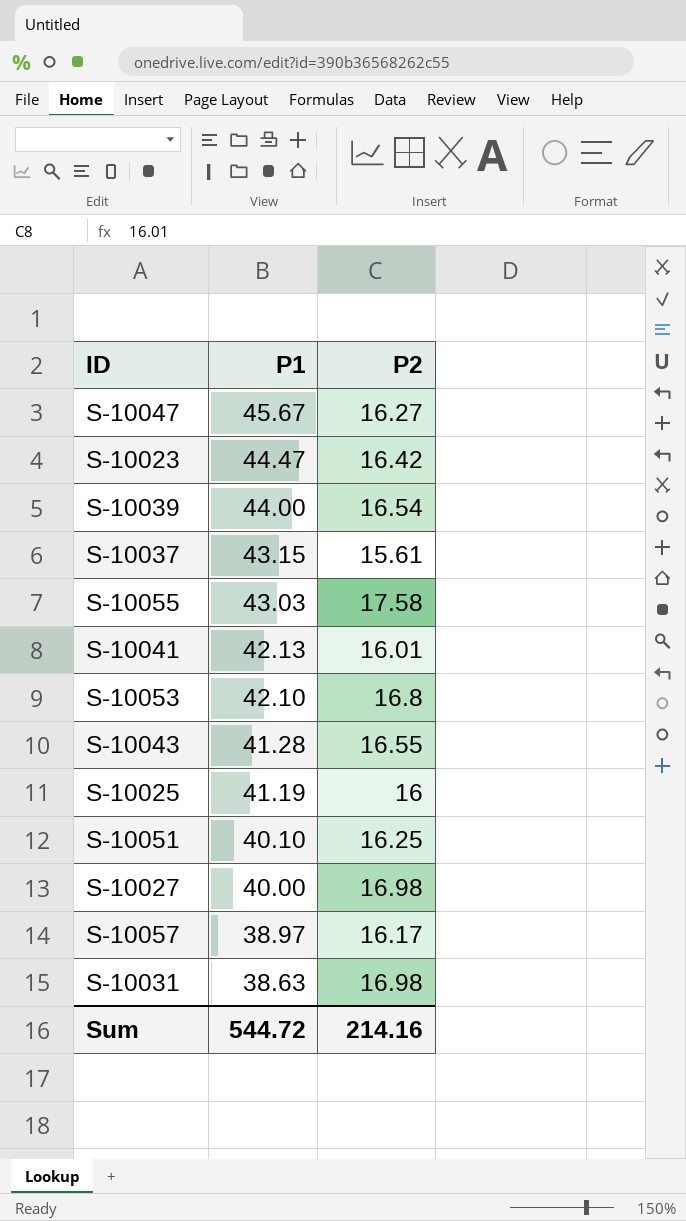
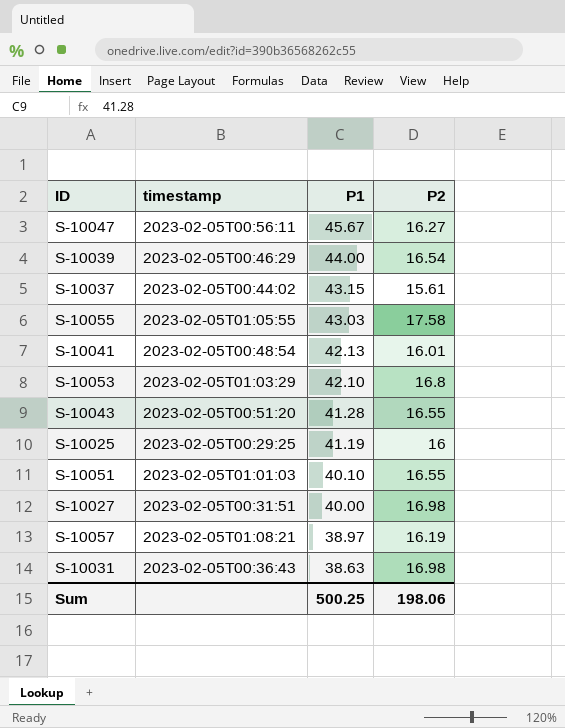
column timestamp | position: none -> 2
row S-10023: 44.47 | 16.42 -> none
S-10051 | P2: 16.25 -> 16.55
S-10057 | P2: 16.17 -> 16.19
Sum | P1: 544.72 -> 500.25
Sum | P2: 214.16 -> 198.06

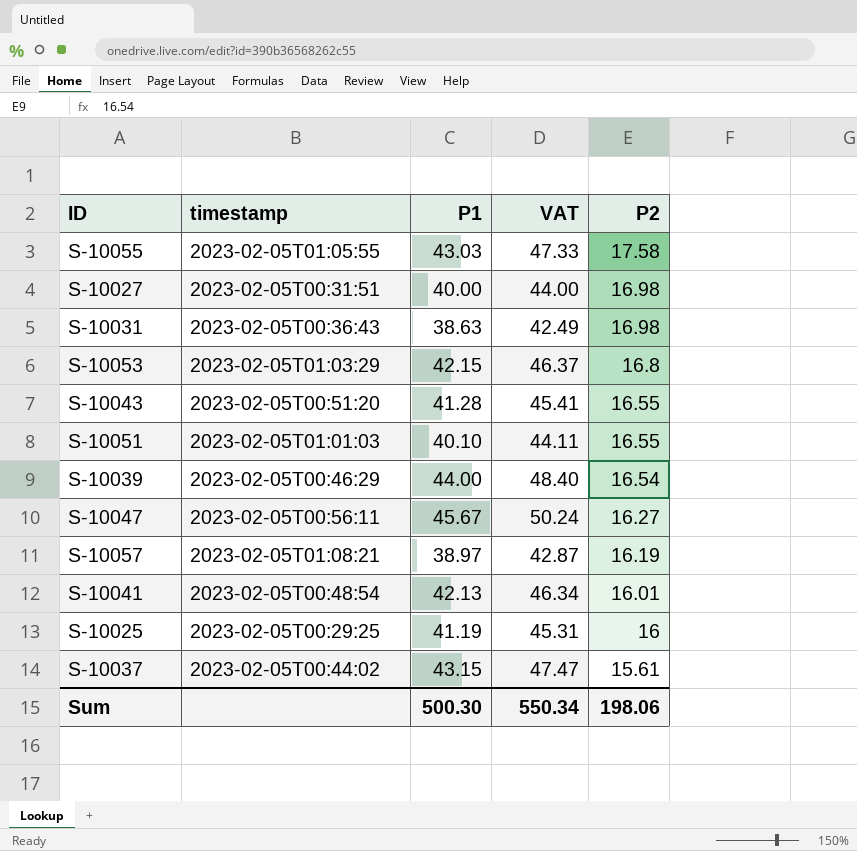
row order: P1 descending -> P2 descending
column VAT | formula: none -> [P1] * 1.1
S-10053 | P1: 42.10 -> 42.15
Sum | P1: 500.25 -> 500.30

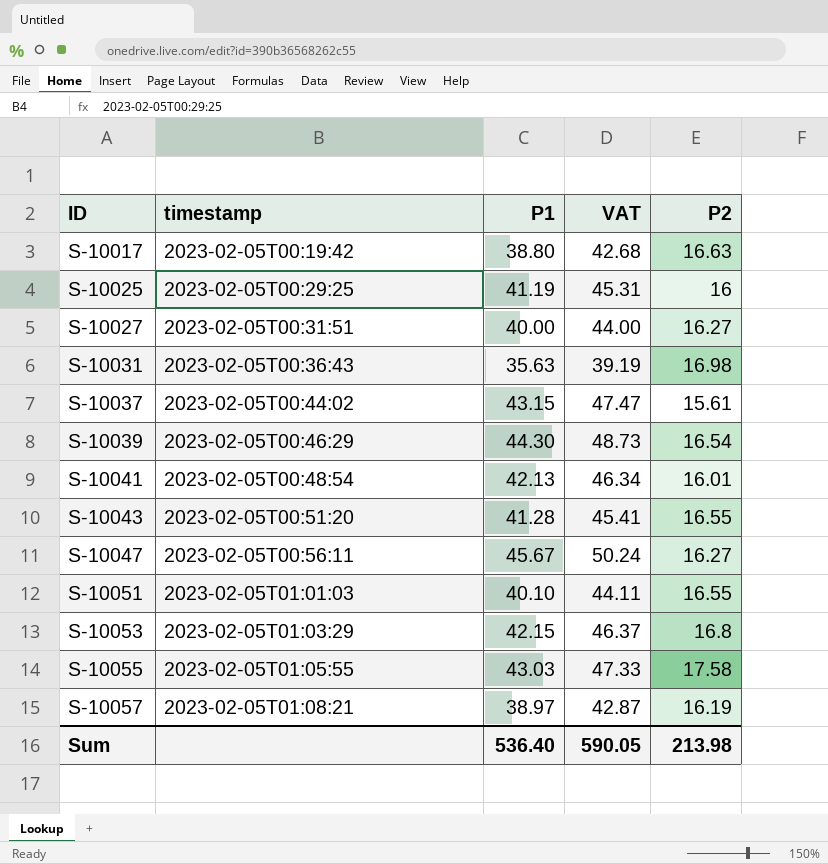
row order: P2 descending -> ID ascending
row S-10017: none -> 2023-02-05T00:19:42 | 38.80 | 42.68 | 16.63
S-10027 | P2: 16.98 -> 16.27
S-10031 | P1: 38.63 -> 35.63
S-10031 | VAT: 42.49 -> 39.19
S-10039 | P1: 44.00 -> 44.30
S-10039 | VAT: 48.40 -> 48.73
Sum | P1: 500.30 -> 536.40
Sum | VAT: 550.34 -> 590.05
Sum | P2: 198.06 -> 213.98

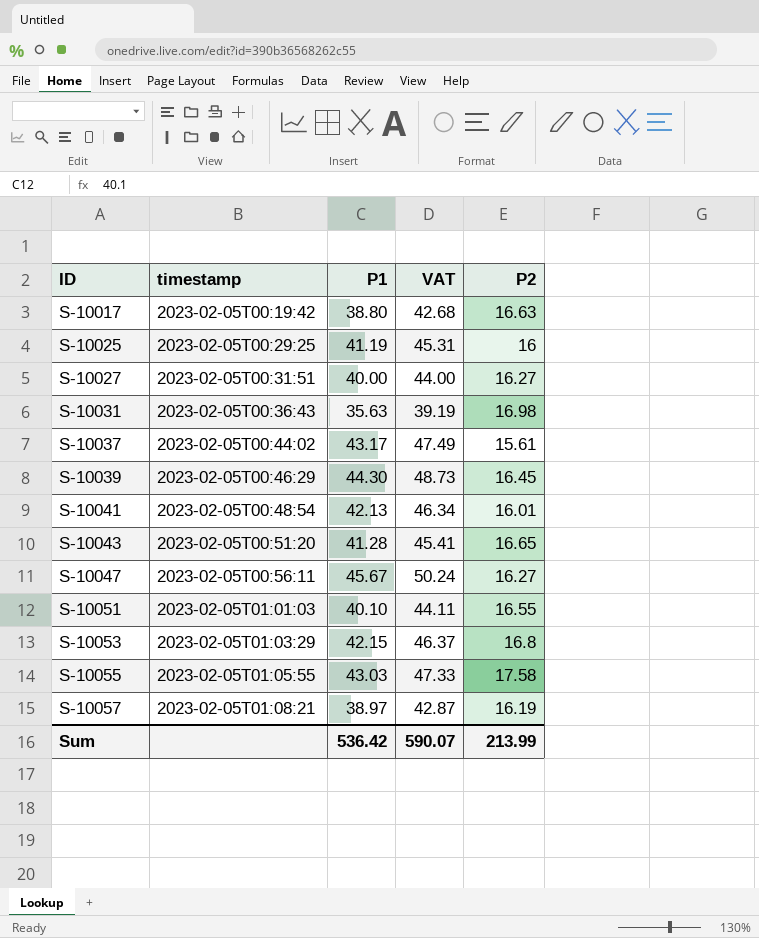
S-10037 | P1: 43.15 -> 43.17
S-10037 | VAT: 47.47 -> 47.49
S-10039 | P2: 16.54 -> 16.45
S-10043 | P2: 16.55 -> 16.65
Sum | P1: 536.40 -> 536.42
Sum | VAT: 590.05 -> 590.07
Sum | P2: 213.98 -> 213.99

